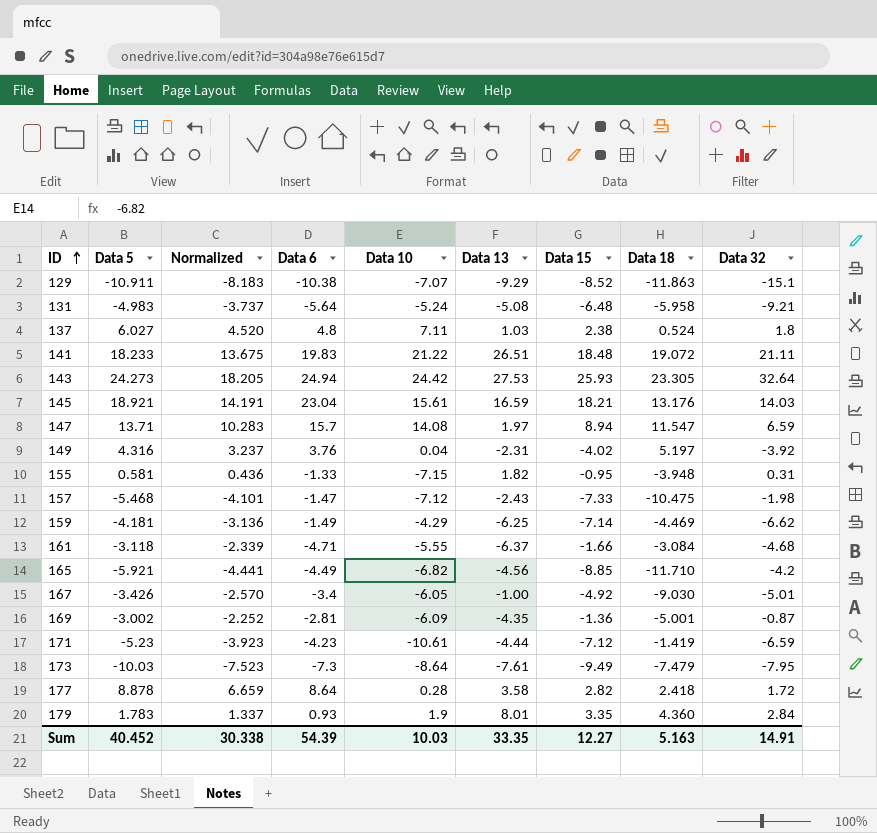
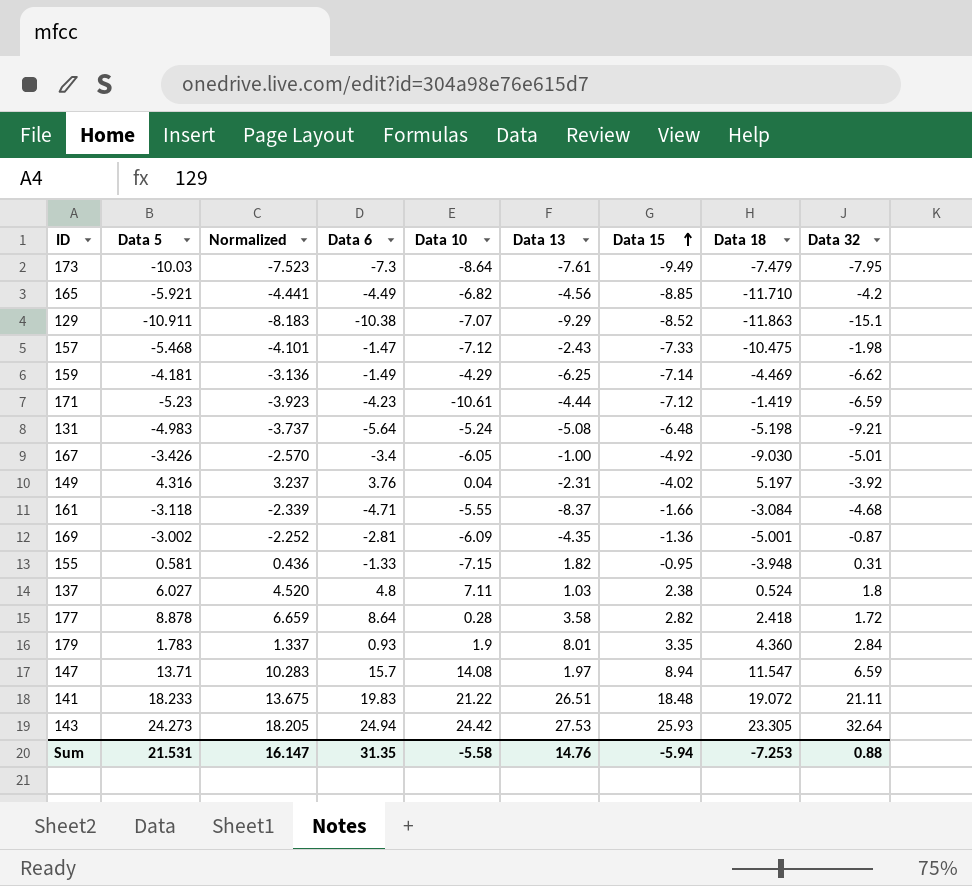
row order: ID ascending -> Data 15 ascending
row 145: 18.921 | 14.191 | 23.04 | 15.61 | 16.59 | 18.21 | 13.176 | 14.03 -> none
131 | Data 18: -5.958 -> -5.198
161 | Data 13: -6.37 -> -8.37
Sum | Data 5: 40.452 -> 21.531
Sum | Normalized: 30.338 -> 16.147
Sum | Data 6: 54.39 -> 31.35
Sum | Data 10: 10.03 -> -5.58
Sum | Data 13: 33.35 -> 14.76
Sum | Data 15: 12.27 -> -5.94
Sum | Data 18: 5.163 -> -7.253
Sum | Data 32: 14.91 -> 0.88

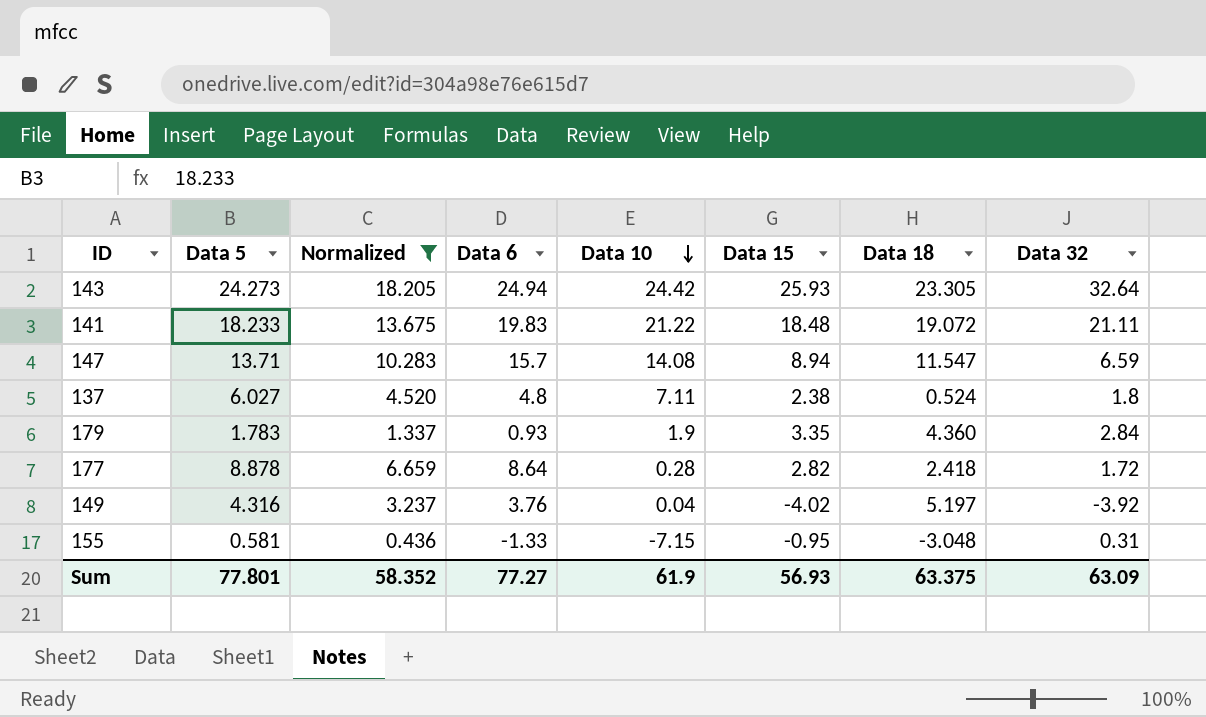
filter: none -> Normalized >= 0.436
row order: Data 15 ascending -> Data 10 descending
column Data 13 | position: 6 -> none
155 | Data 18: -3.948 -> -3.048
Sum | Data 5: 21.531 -> 77.801
Sum | Normalized: 16.147 -> 58.352
Sum | Data 6: 31.35 -> 77.27
Sum | Data 10: -5.58 -> 61.9
Sum | Data 15: -5.94 -> 56.93
Sum | Data 18: -7.253 -> 63.375
Sum | Data 32: 0.88 -> 63.09

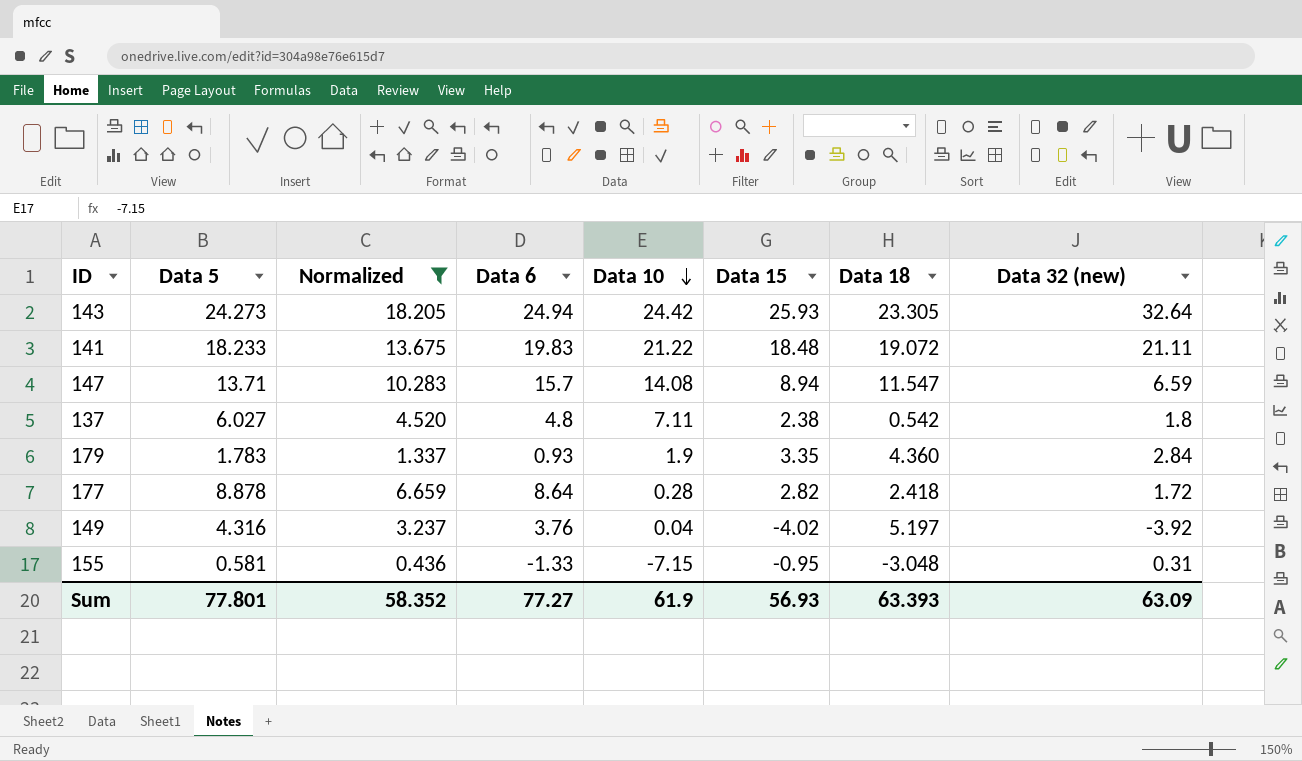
column name: Data 32 -> Data 32 (new)
137 | Data 18: 0.524 -> 0.542
Sum | Data 18: 63.375 -> 63.393

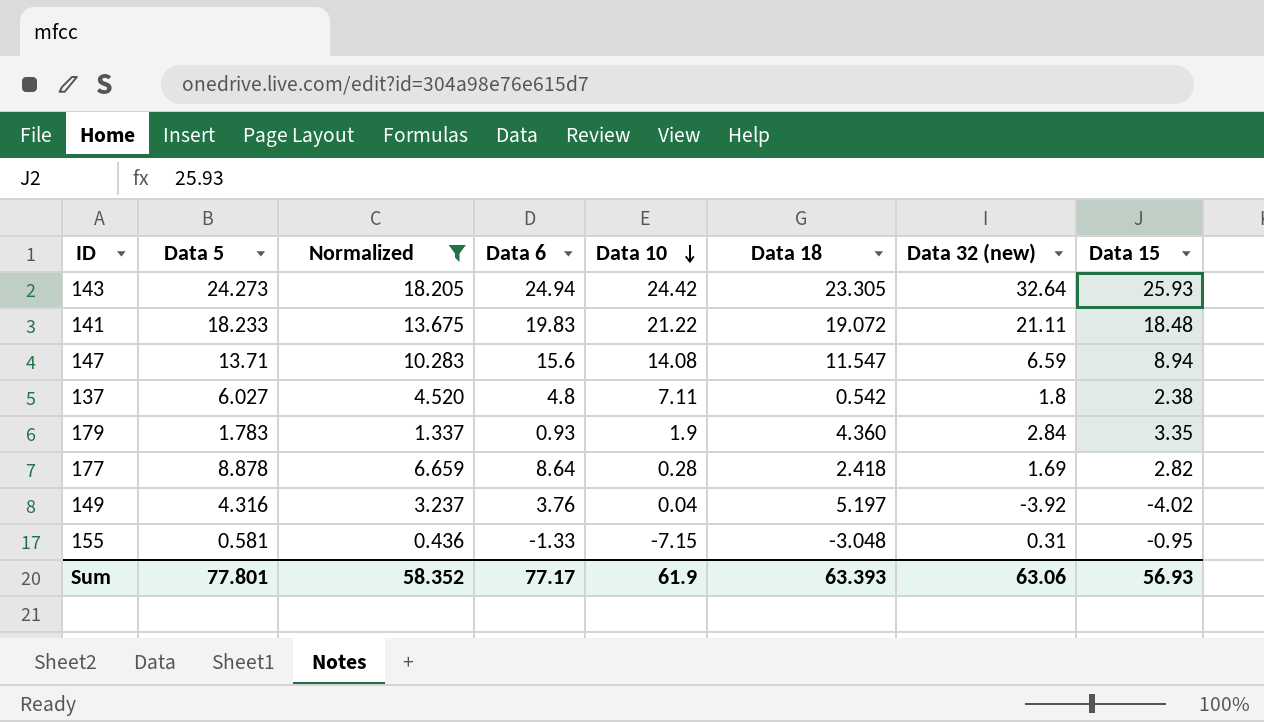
column Data 15 | position: 6 -> 8
147 | Data 6: 15.7 -> 15.6
177 | Data 32 (new): 1.72 -> 1.69
Sum | Data 6: 77.27 -> 77.17
Sum | Data 32 (new): 63.09 -> 63.06

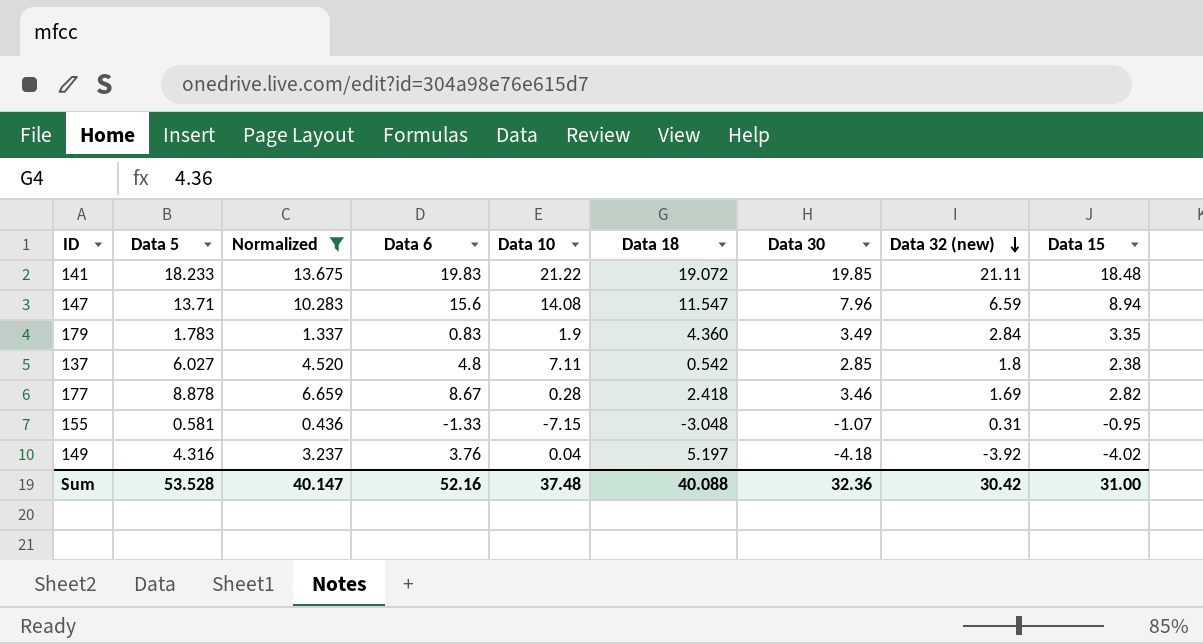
row order: Data 10 descending -> Data 32 (new) descending
column Data 30 | position: none -> 7
row 143: 24.273 | 18.205 | 24.94 | 24.42 | 23.305 | 32.64 | 25.93 -> none
179 | Data 6: 0.93 -> 0.83
177 | Data 6: 8.64 -> 8.67
Sum | Data 5: 77.801 -> 53.528
Sum | Normalized: 58.352 -> 40.147
Sum | Data 6: 77.17 -> 52.16
Sum | Data 10: 61.9 -> 37.48
Sum | Data 18: 63.393 -> 40.088
Sum | Data 32 (new): 63.06 -> 30.42
Sum | Data 15: 56.93 -> 31.00

